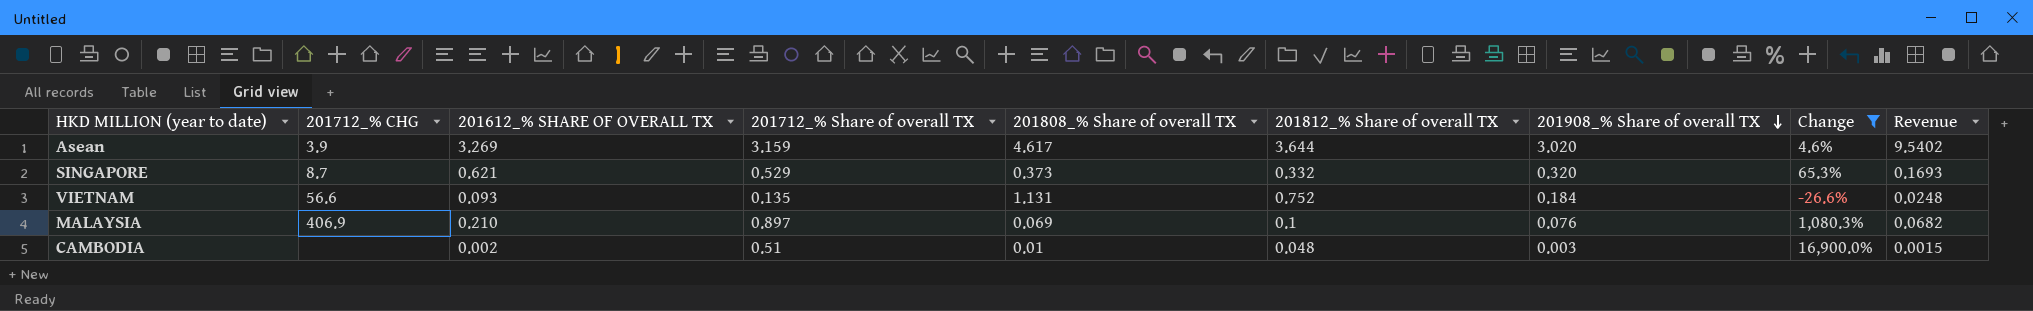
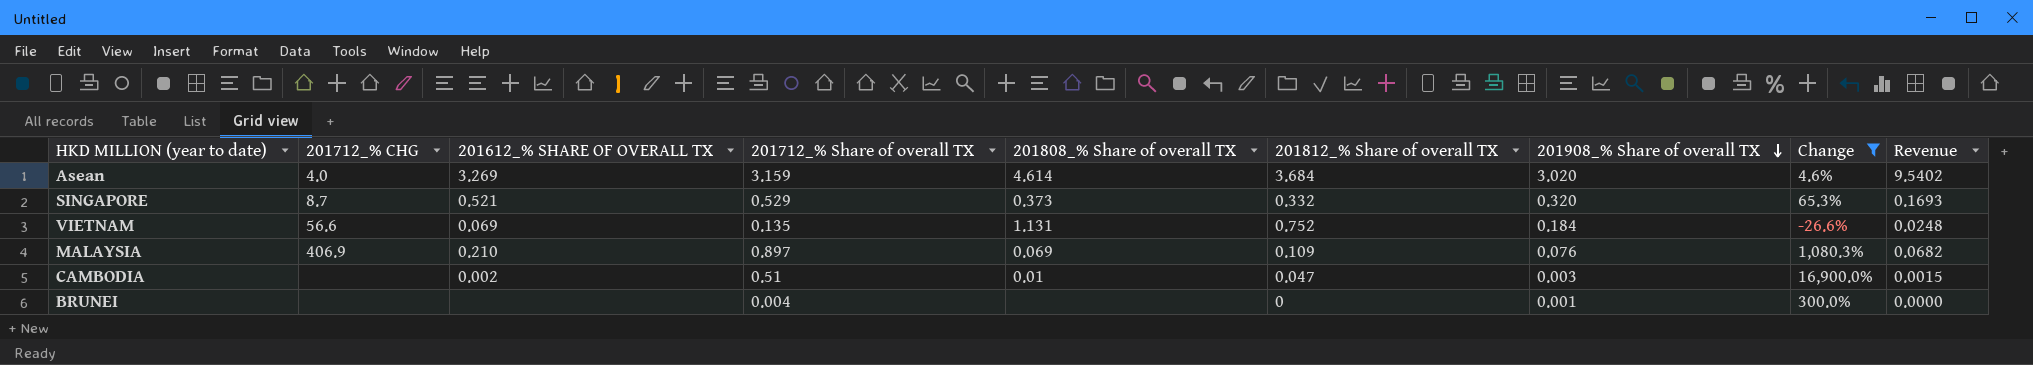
Asean | 201712_% CHG: 3.9 -> 4.0
Asean | 201808_% Share of overall TX: 4.617 -> 4.614
Asean | 201812_% Share of overall TX: 3.644 -> 3.684
SINGAPORE | 201612_% SHARE OF OVERALL TX: 0.621 -> 0.521
VIETNAM | 201612_% SHARE OF OVERALL TX: 0.093 -> 0.069
MALAYSIA | 201812_% Share of overall TX: 0.1 -> 0.109
CAMBODIA | 201812_% Share of overall TX: 0.048 -> 0.047
row BRUNEI: none -> none | none | 0.004 | none | 0 | 0.001 | 300.0% | 0.0000

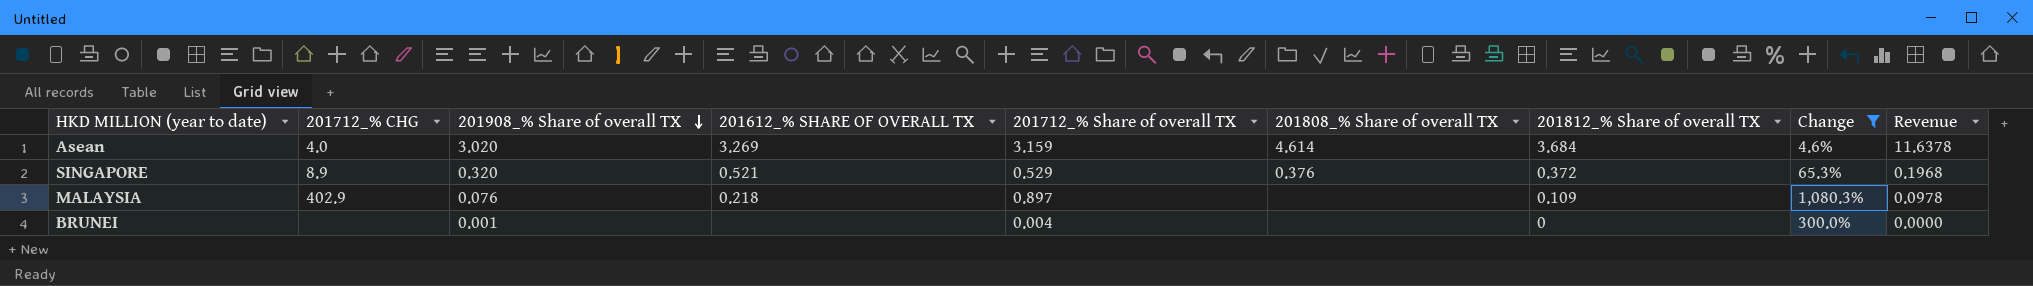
column 201908_% Share of overall TX | position: 7 -> 3
column Revenue | formula: [201712_% Share of overall TX] * [201908_% Share of overall TX] -> [201712_% Share of overall TX] * [201812_% Share of overall TX]
row VIETNAM: 56.6 | 0.069 | 0.135 | 1.131 | 0.752 | 0.184 | -26.6% | 0.0248 -> none
row CAMBODIA: none | 0.002 | 0.51 | 0.01 | 0.047 | 0.003 | 16,900.0% | 0.0015 -> none
SINGAPORE | 201712_% CHG: 8.7 -> 8.9
SINGAPORE | 201808_% Share of overall TX: 0.373 -> 0.376
SINGAPORE | 201812_% Share of overall TX: 0.332 -> 0.372
MALAYSIA | 201712_% CHG: 406.9 -> 402.9
MALAYSIA | 201612_% SHARE OF OVERALL TX: 0.210 -> 0.218
MALAYSIA | 201808_% Share of overall TX: 0.069 -> none

